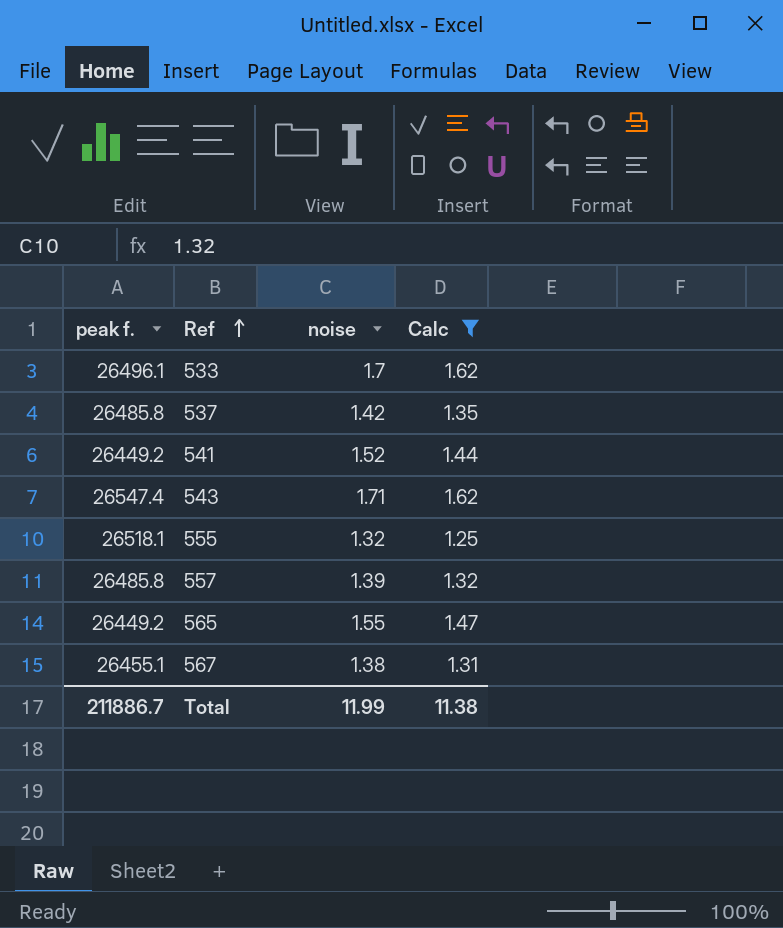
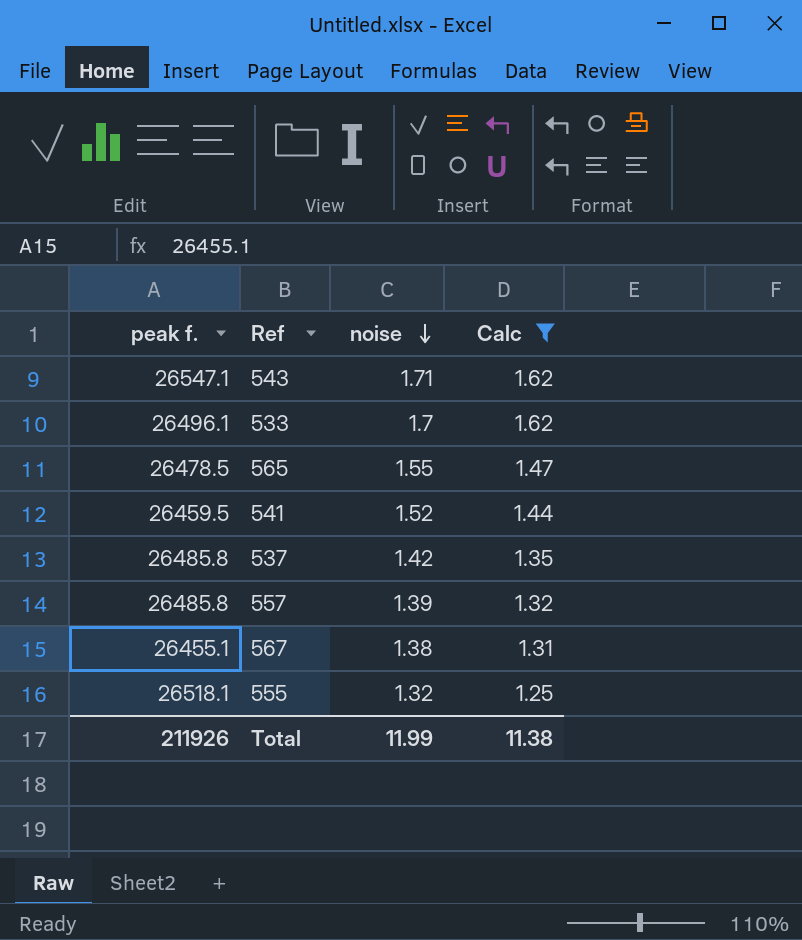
row order: Ref ascending -> noise descending
543 | peak f.: 26547.4 -> 26547.1
565 | peak f.: 26449.2 -> 26478.5
541 | peak f.: 26449.2 -> 26459.5
Total | peak f.: 211886.7 -> 211926

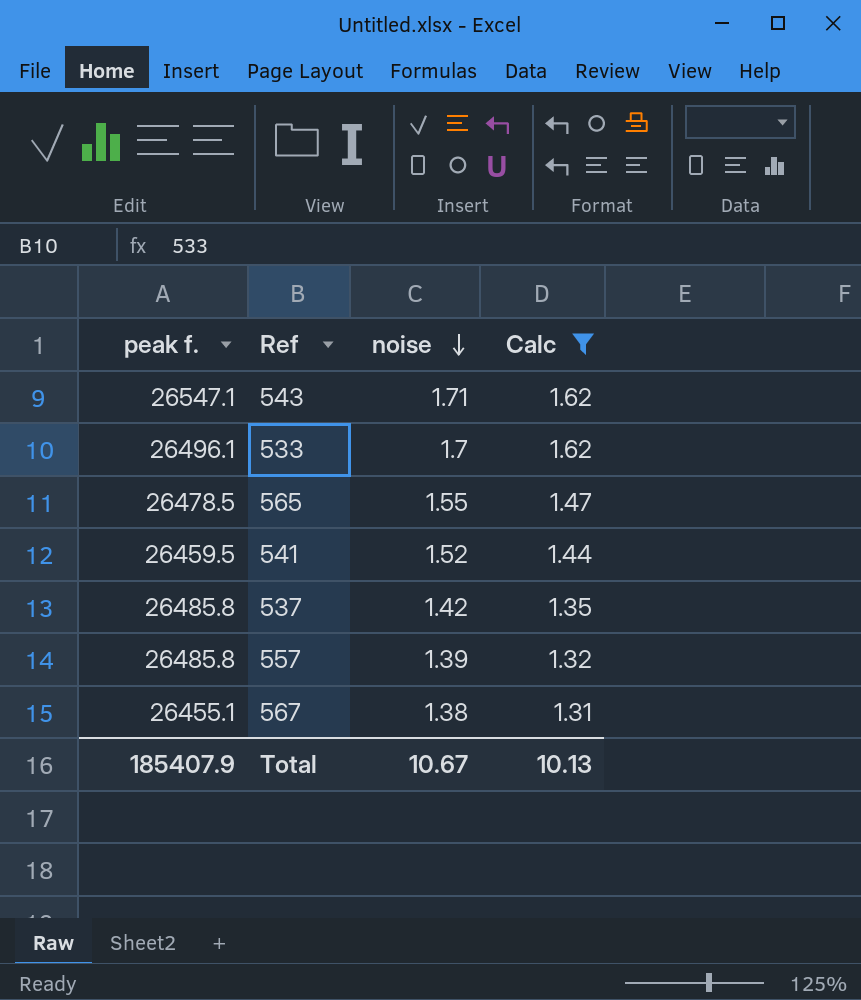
row 555: 26518.1 | 1.32 | 1.25 -> none
Total | peak f.: 211926 -> 185407.9
Total | noise: 11.99 -> 10.67
Total | Calc: 11.38 -> 10.13

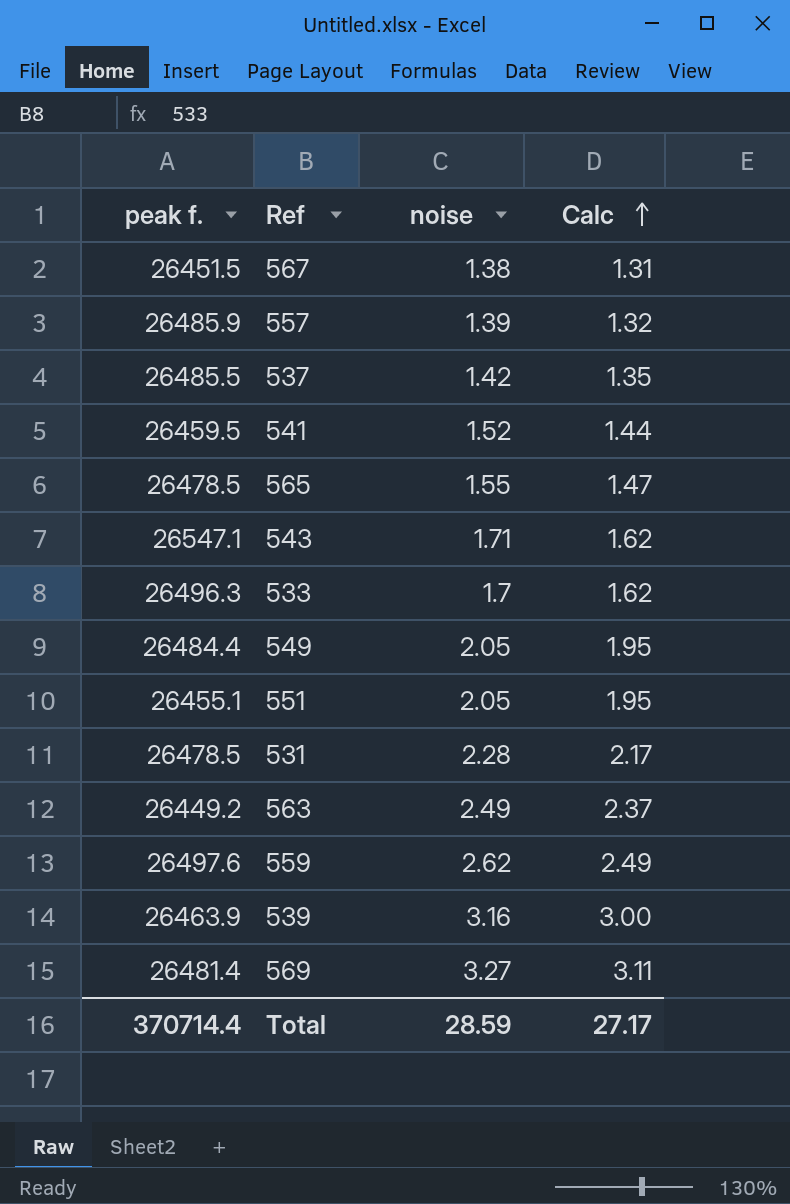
filter: Calc <= 1.62 -> none
row order: noise descending -> Calc ascending
567 | peak f.: 26455.1 -> 26451.5
557 | peak f.: 26485.8 -> 26485.9
537 | peak f.: 26485.8 -> 26485.5
533 | peak f.: 26496.1 -> 26496.3
Total | peak f.: 185407.9 -> 370714.4
Total | noise: 10.67 -> 28.59
Total | Calc: 10.13 -> 27.17

